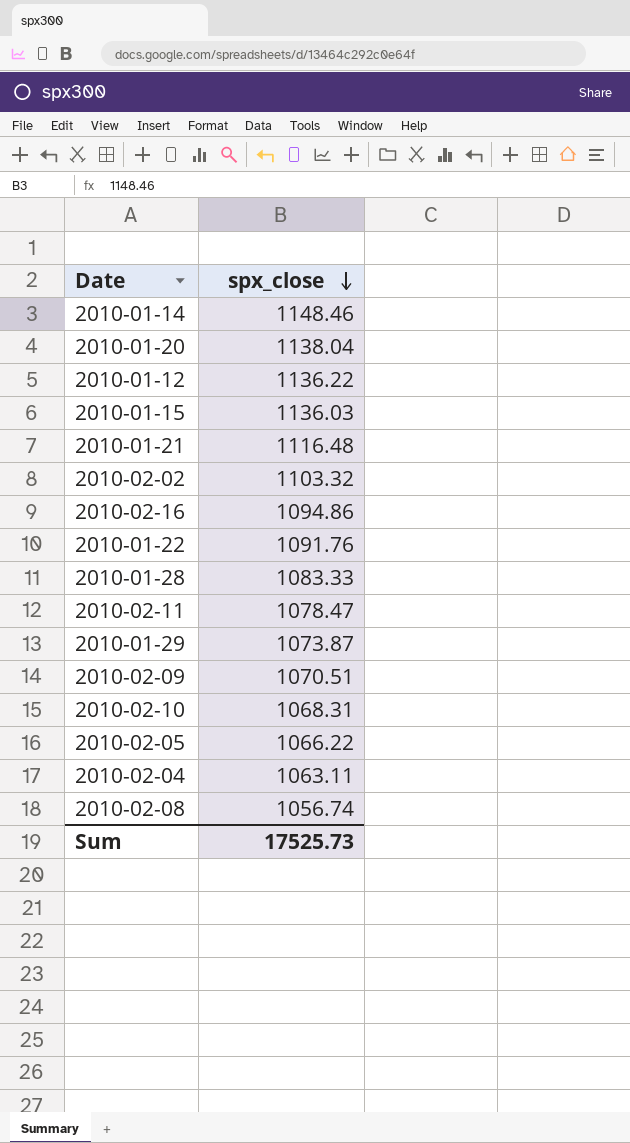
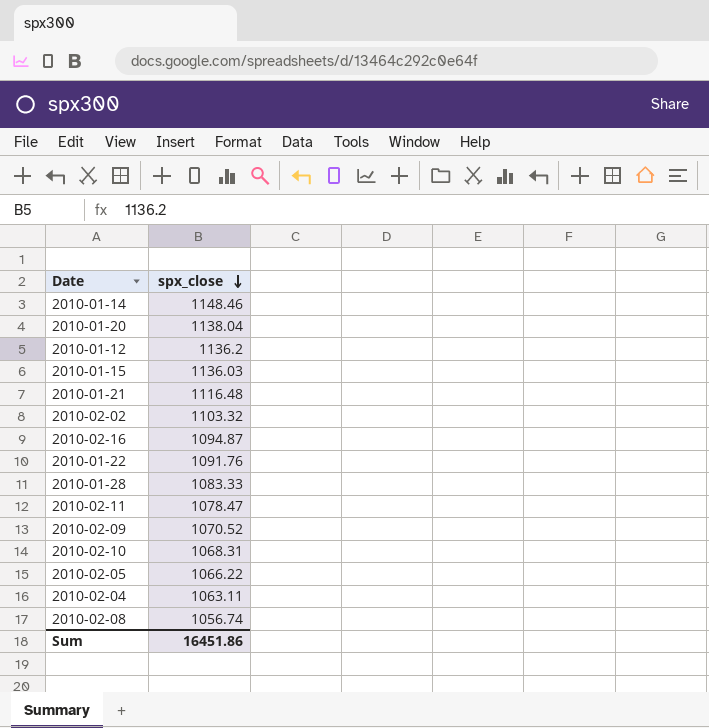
row 2010-01-29: 1073.87 -> none
2010-01-12 | spx_close: 1136.22 -> 1136.2
2010-02-16 | spx_close: 1094.86 -> 1094.87
2010-02-09 | spx_close: 1070.51 -> 1070.52
Sum | spx_close: 17525.73 -> 16451.86

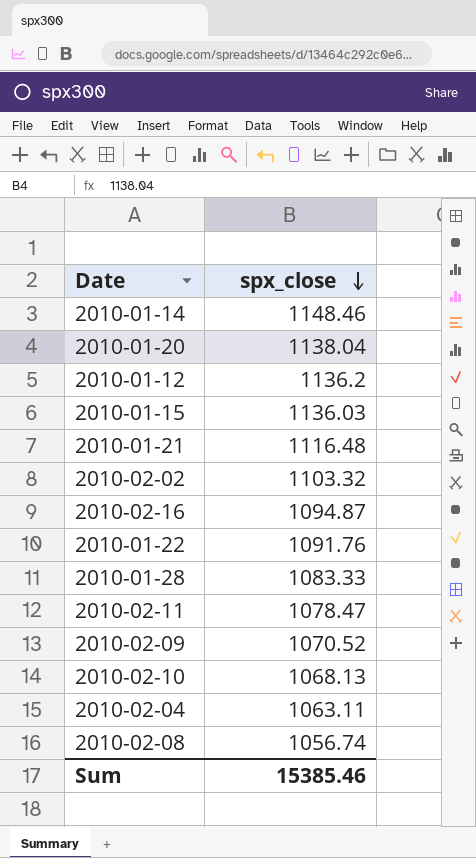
row 2010-02-05: 1066.22 -> none
2010-02-10 | spx_close: 1068.31 -> 1068.13
Sum | spx_close: 16451.86 -> 15385.46

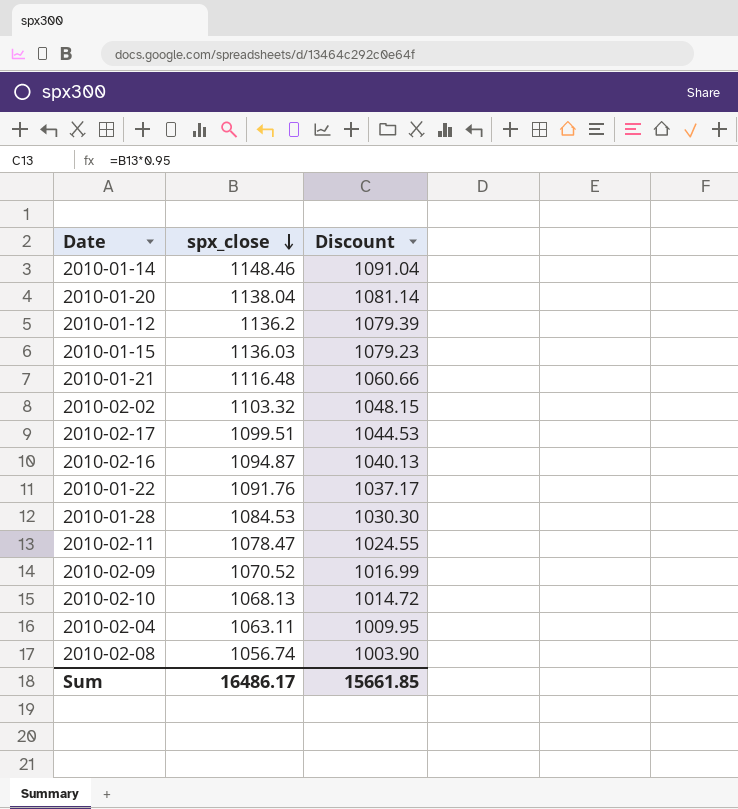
column Discount | formula: none -> [spx_close] * 0.95
row 2010-02-17: none -> 1099.51 | 1044.53
2010-01-28 | spx_close: 1083.33 -> 1084.53
Sum | spx_close: 15385.46 -> 16486.17

